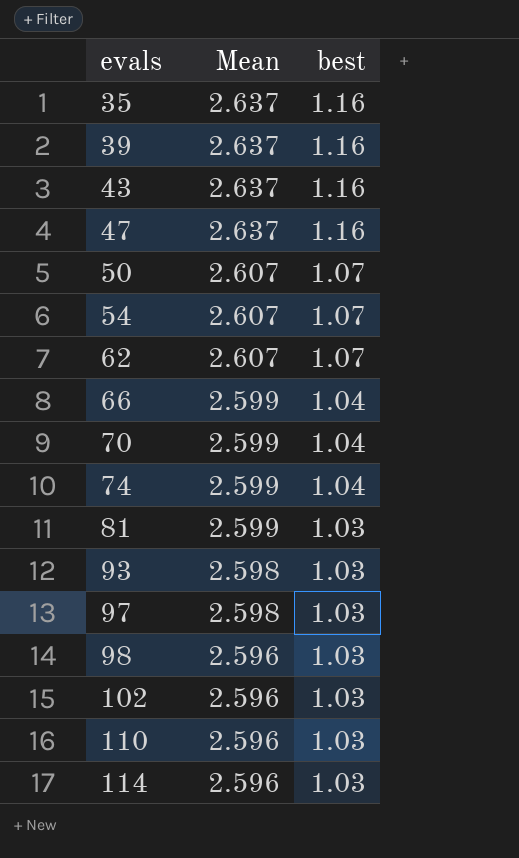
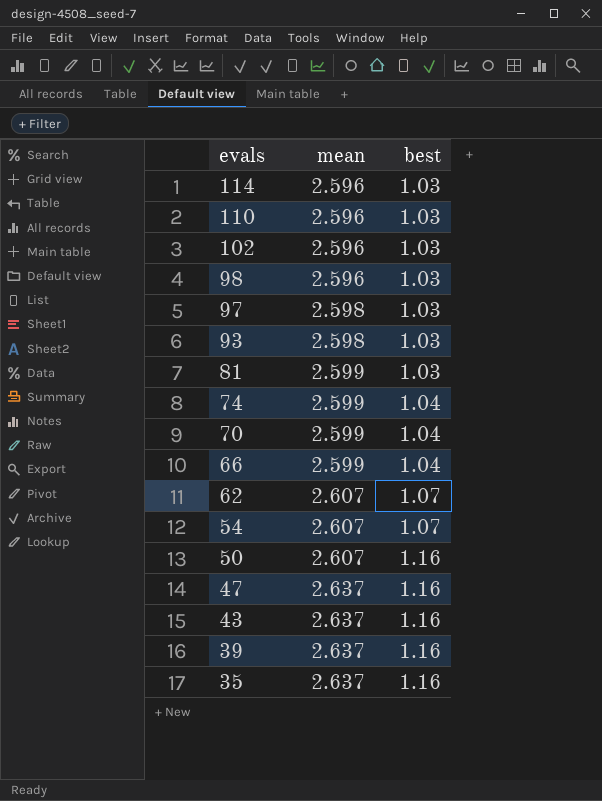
row order: evals ascending -> evals descending
column name: Mean -> mean
50 | best: 1.07 -> 1.16

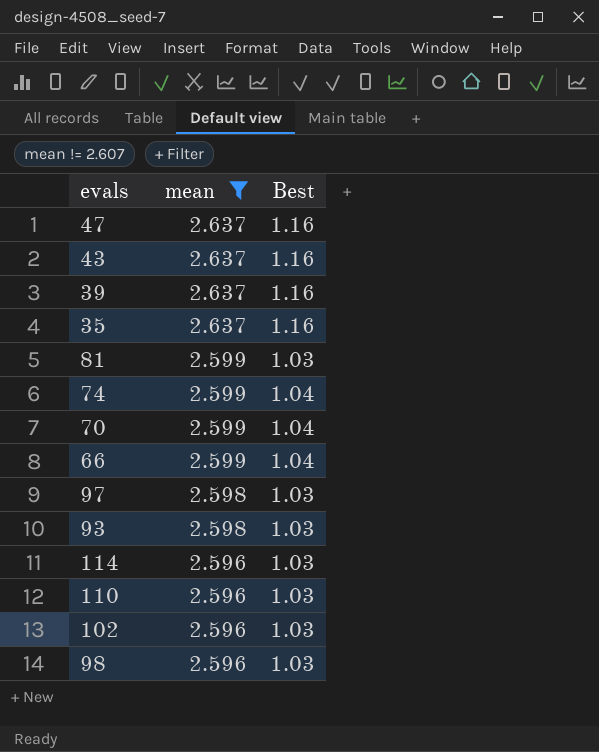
filter: none -> mean != 2.607
row order: evals descending -> mean descending
column name: best -> Best

